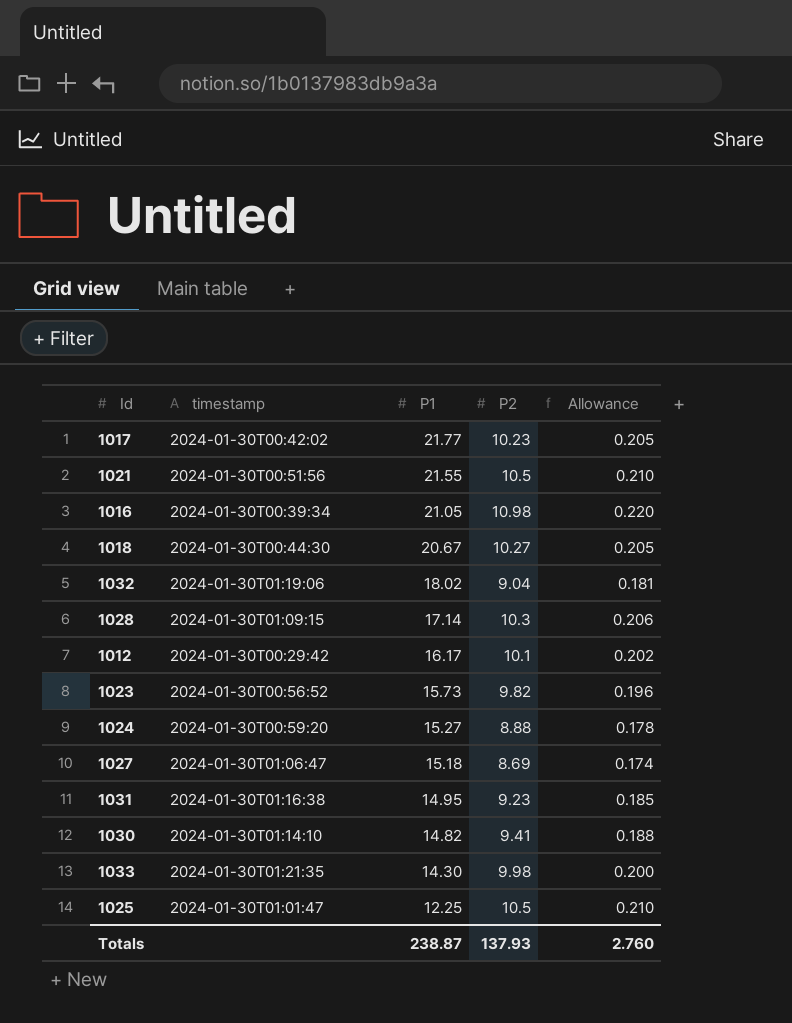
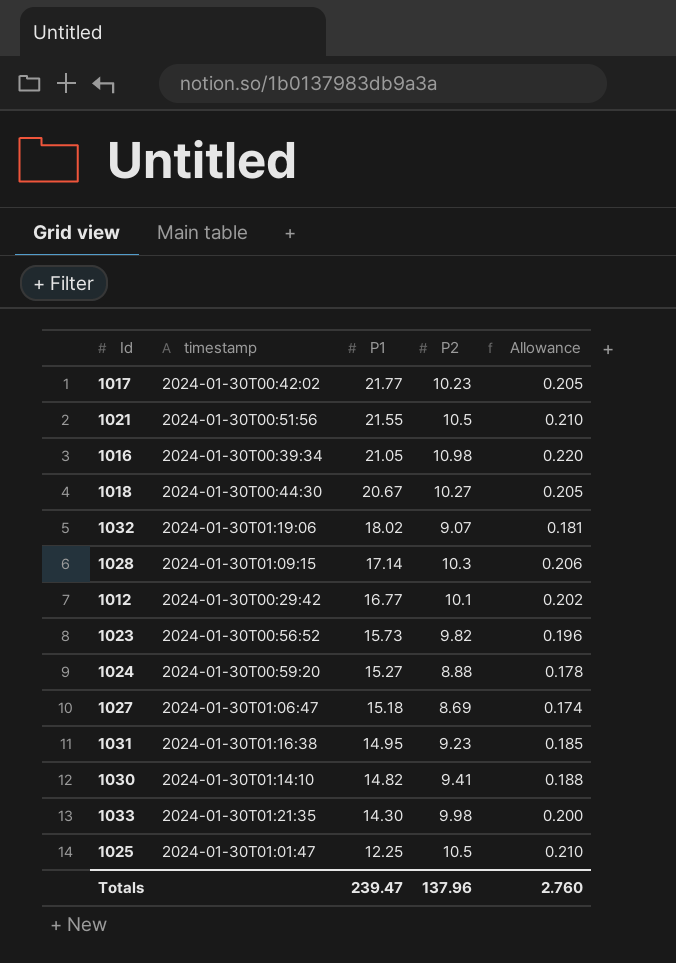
1032 | P2: 9.04 -> 9.07
1012 | P1: 16.17 -> 16.77
Totals | P1: 238.87 -> 239.47
Totals | P2: 137.93 -> 137.96

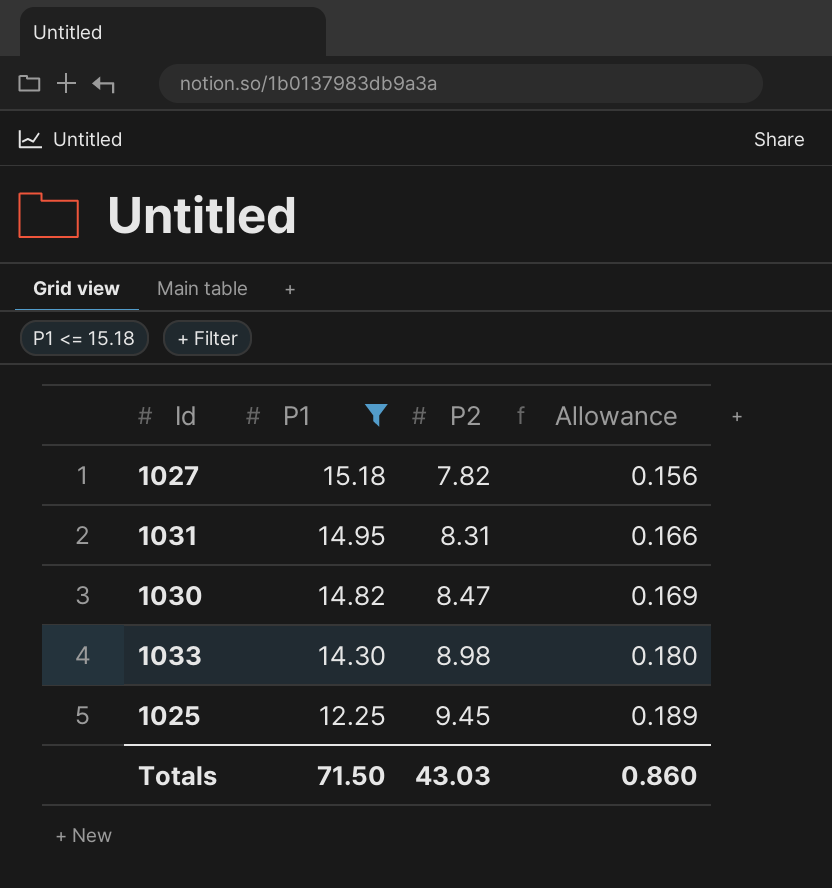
filter: none -> P1 <= 15.18
column timestamp | position: 2 -> none
1027 | P2: 8.69 -> 7.82
1027 | Allowance: 0.174 -> 0.156
1031 | P2: 9.23 -> 8.31
1031 | Allowance: 0.185 -> 0.166
1030 | P2: 9.41 -> 8.47
1030 | Allowance: 0.188 -> 0.169
1033 | P2: 9.98 -> 8.98
1033 | Allowance: 0.200 -> 0.180
1025 | P2: 10.5 -> 9.45
1025 | Allowance: 0.210 -> 0.189
Totals | P1: 239.47 -> 71.50
Totals | P2: 137.96 -> 43.03
Totals | Allowance: 2.760 -> 0.860

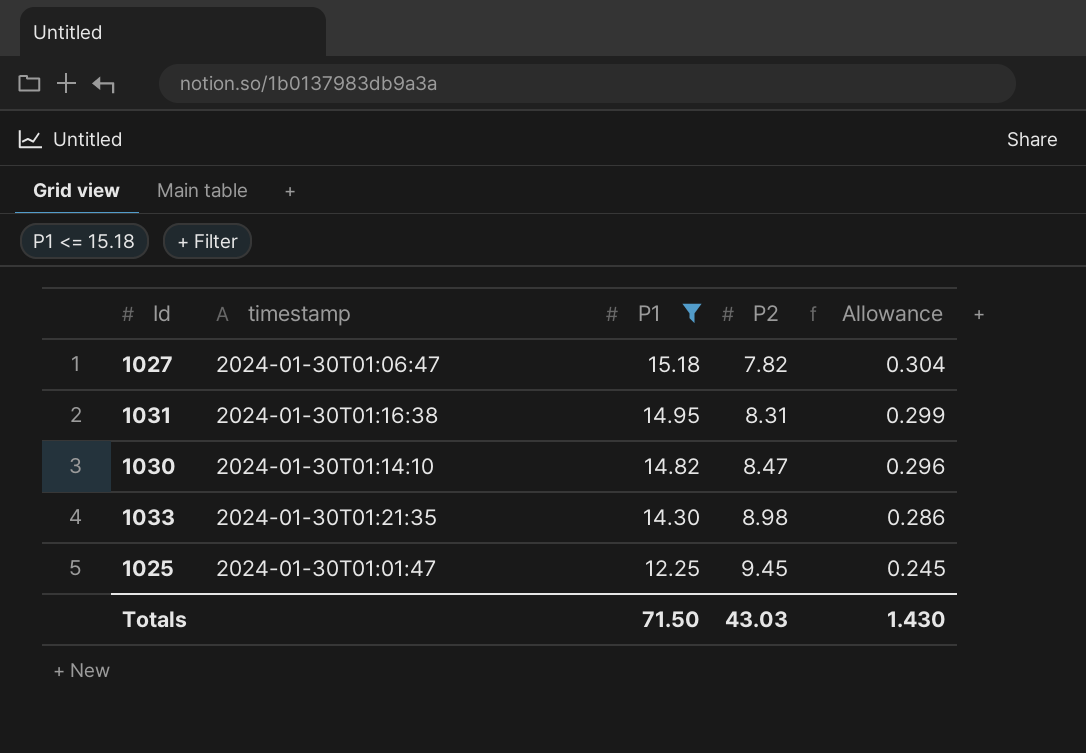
column timestamp | position: none -> 2
column Allowance | formula: [P2] * 0.02 -> [P1] * 0.02
Totals | Allowance: 0.860 -> 1.430

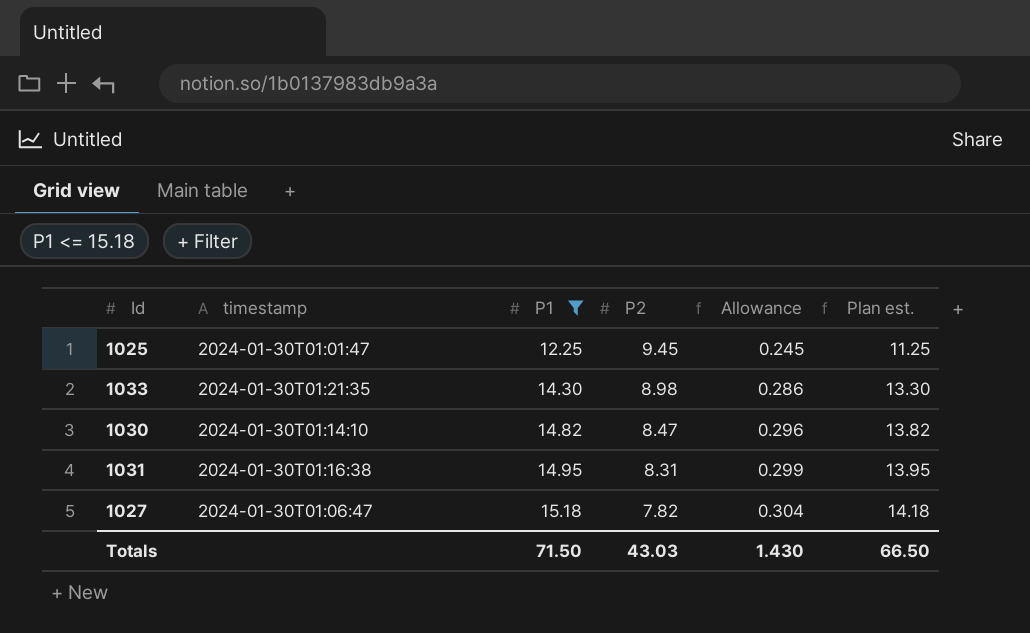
row order: P1 descending -> P1 ascending
column Plan est. | formula: none -> [P1] - 1

